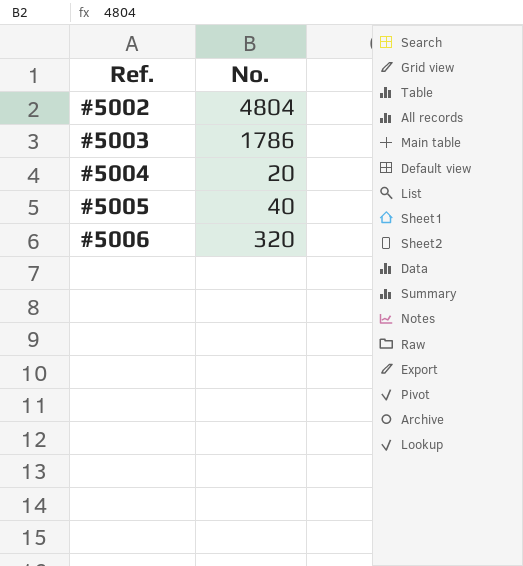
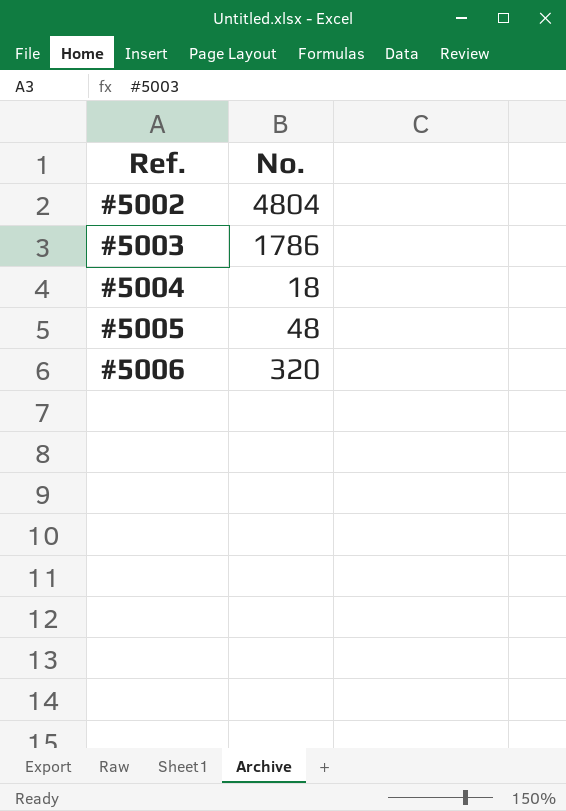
#5004 | No.: 20 -> 18
#5005 | No.: 40 -> 48

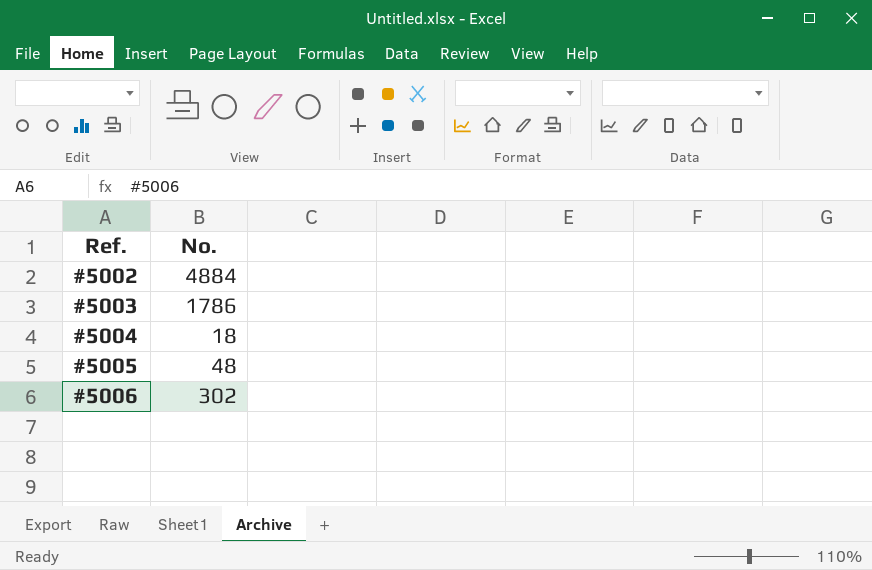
#5002 | No.: 4804 -> 4884
#5006 | No.: 320 -> 302

